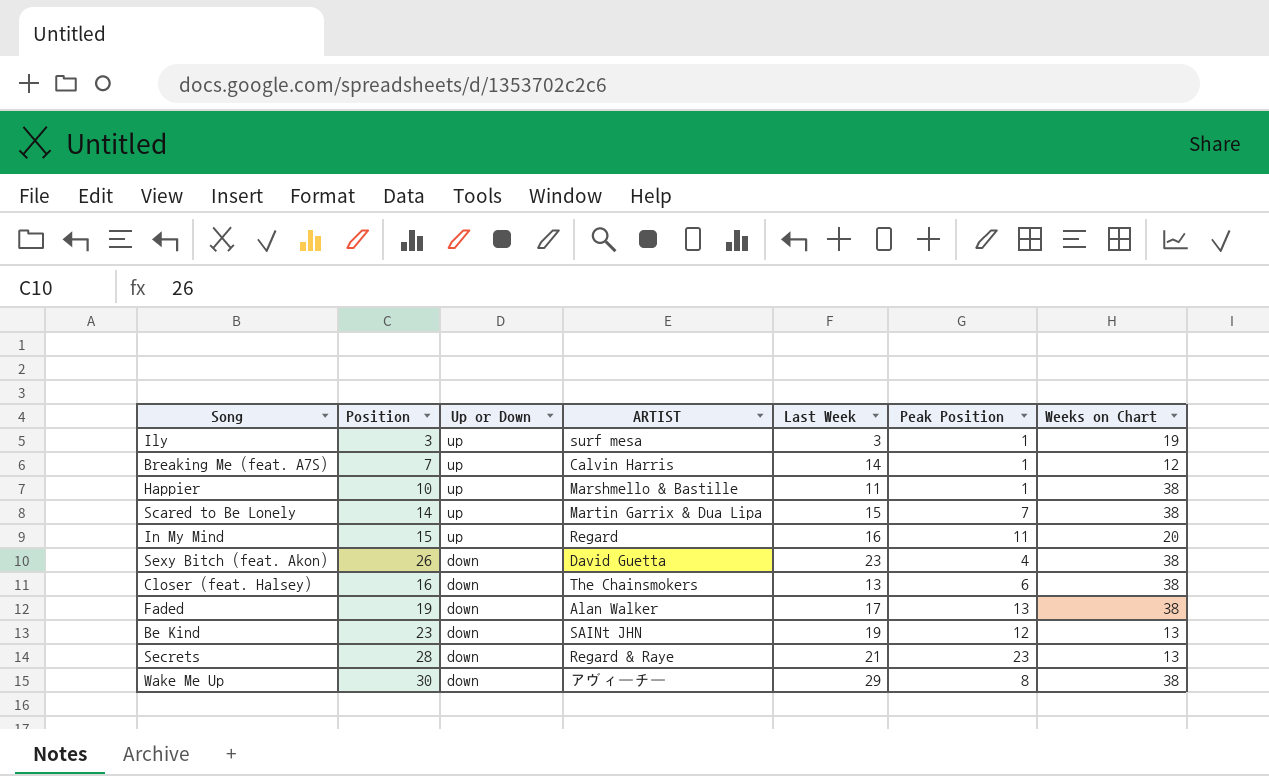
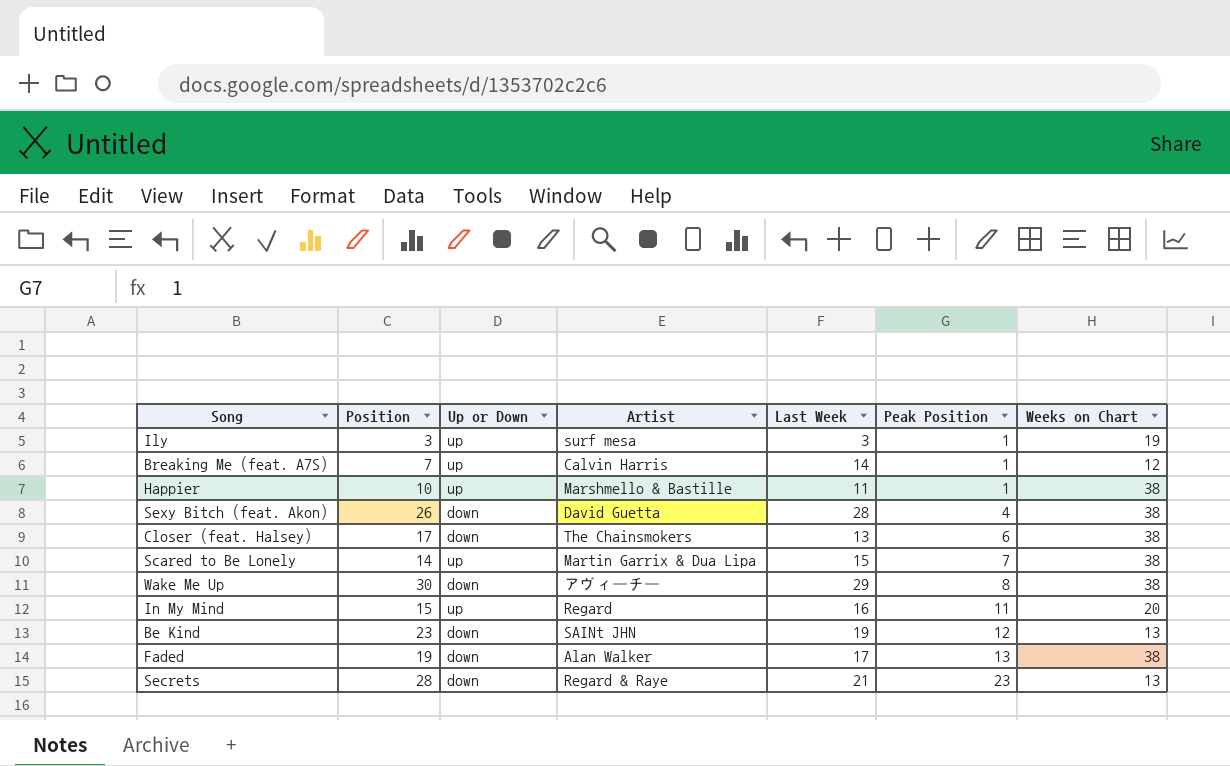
row order: Up or Down descending -> Peak Position ascending
column name: ARTIST -> Artist
Sexy Bitch (feat. Akon) | Last Week: 23 -> 28
Closer (feat. Halsey) | Position: 16 -> 17

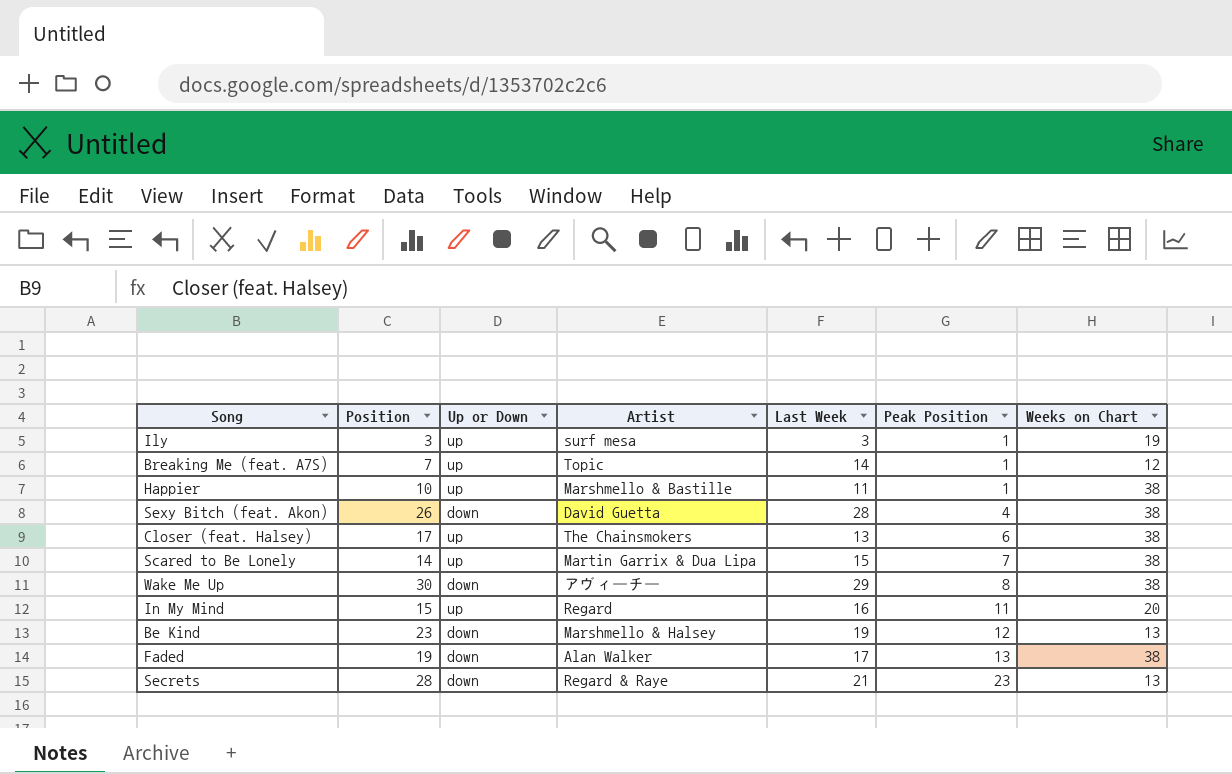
Breaking Me (feat. A7S) | Artist: Calvin Harris -> Topic
Closer (feat. Halsey) | Up or Down: down -> up
Be Kind | Artist: SAINt JHN -> Marshmello & Halsey

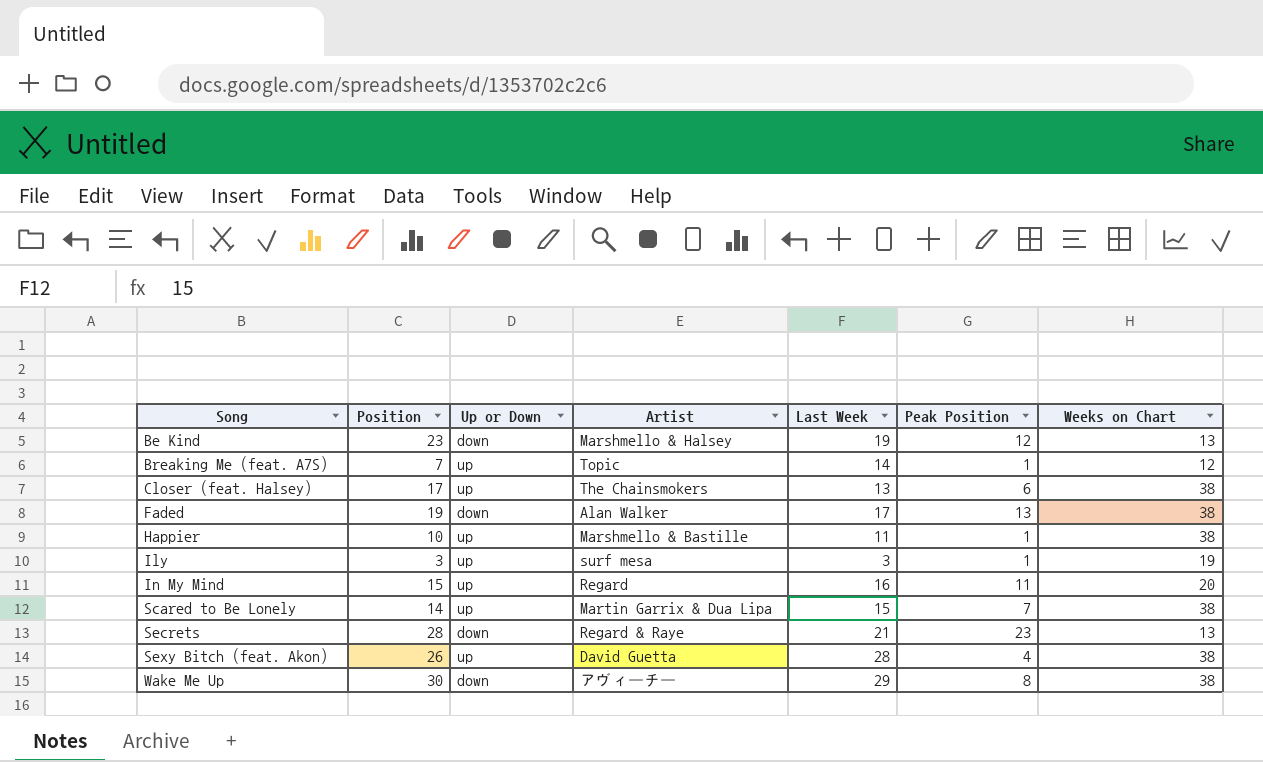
row order: Peak Position ascending -> Song ascending
Sexy Bitch (feat. Akon) | Up or Down: down -> up

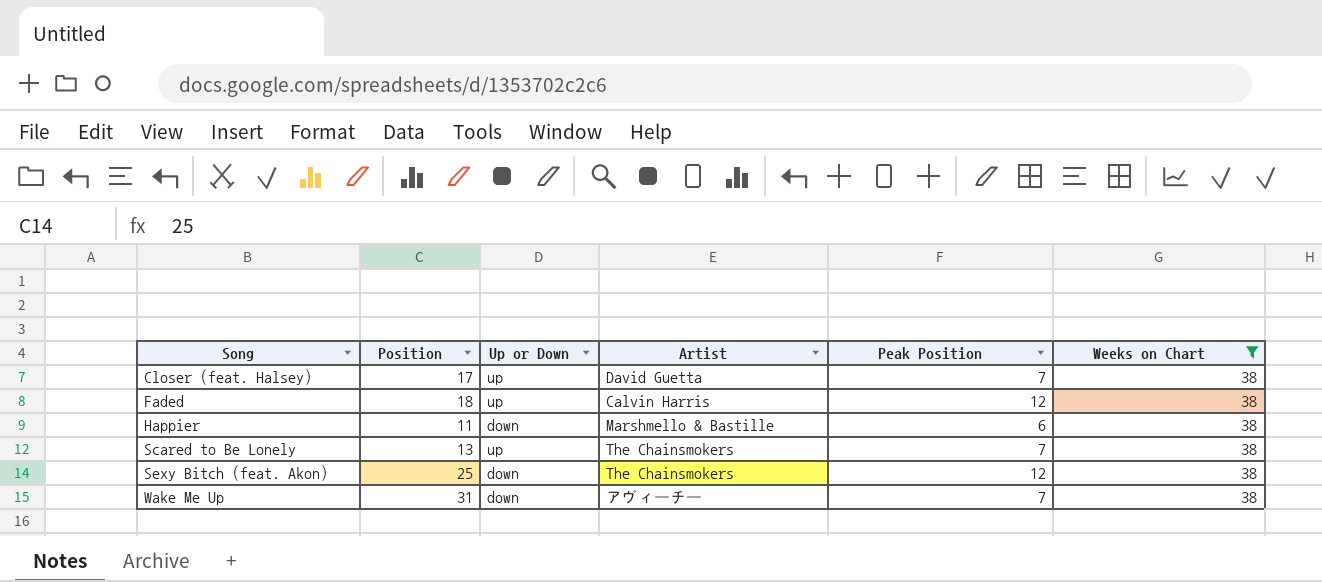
filter: none -> Weeks on Chart = 38
column Last Week | position: 5 -> none
Closer (feat. Halsey) | Artist: The Chainsmokers -> David Guetta
Closer (feat. Halsey) | Peak Position: 6 -> 7
Faded | Position: 19 -> 18
Faded | Up or Down: down -> up
Faded | Artist: Alan Walker -> Calvin Harris
Faded | Peak Position: 13 -> 12
Happier | Position: 10 -> 11
Happier | Up or Down: up -> down
Happier | Peak Position: 1 -> 6
Scared to Be Lonely | Position: 14 -> 13
Scared to Be Lonely | Artist: Martin Garrix & Dua Lipa -> The Chainsmokers
Sexy Bitch (feat. Akon) | Position: 26 -> 25
Sexy Bitch (feat. Akon) | Up or Down: up -> down
Sexy Bitch (feat. Akon) | Artist: David Guetta -> The Chainsmokers
Sexy Bitch (feat. Akon) | Peak Position: 4 -> 12
Wake Me Up | Position: 30 -> 31
Wake Me Up | Peak Position: 8 -> 7

